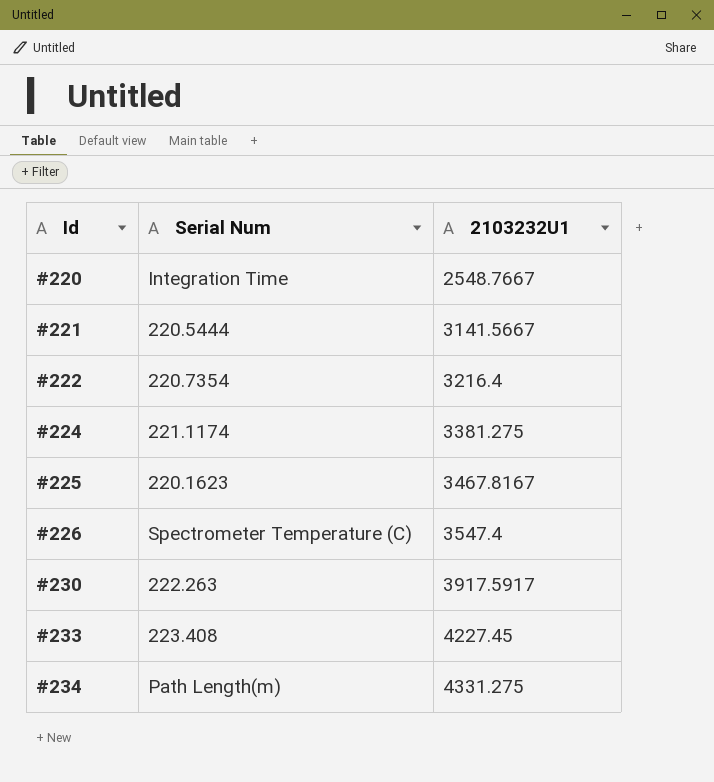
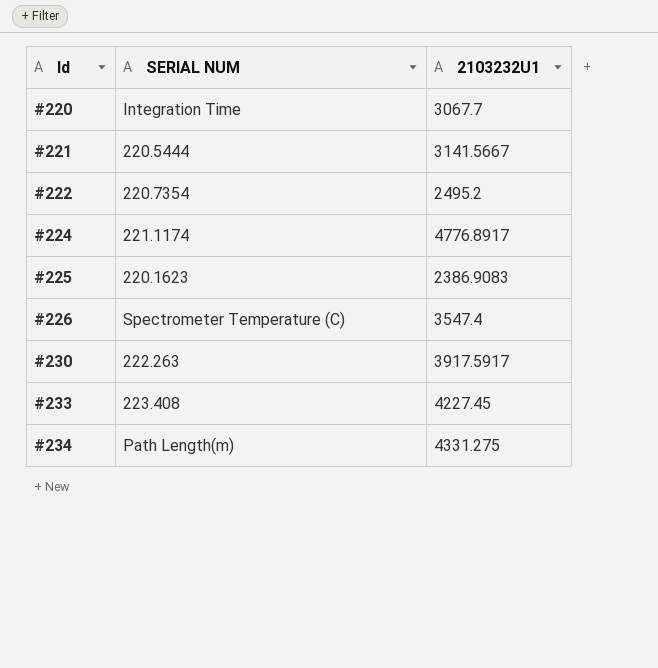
column name: Serial Num -> SERIAL NUM
#220 | 2103232U1: 2548.7667 -> 3067.7
#222 | 2103232U1: 3216.4 -> 2495.2
#224 | 2103232U1: 3381.275 -> 4776.8917
#225 | 2103232U1: 3467.8167 -> 2386.9083

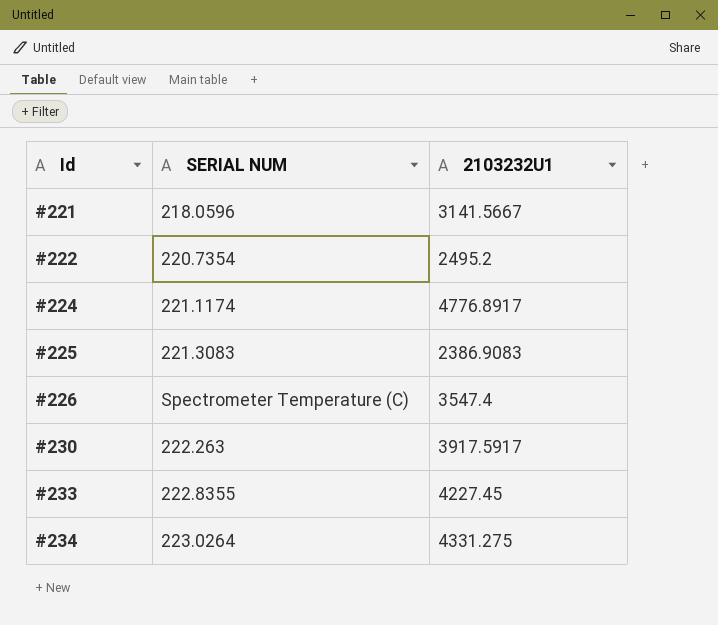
row #220: Integration Time | 3067.7 -> none
#221 | SERIAL NUM: 220.5444 -> 218.0596
#225 | SERIAL NUM: 220.1623 -> 221.3083
#233 | SERIAL NUM: 223.408 -> 222.8355
#234 | SERIAL NUM: Path Length(m) -> 223.0264

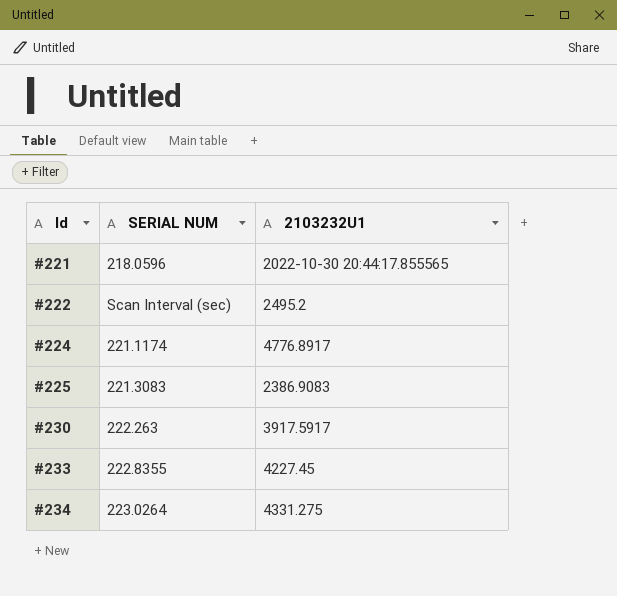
row #226: Spectrometer Temperature (C) | 3547.4 -> none
#221 | 2103232U1: 3141.5667 -> 2022-10-30 20:44:17.855565
#222 | SERIAL NUM: 220.7354 -> Scan Interval (sec)

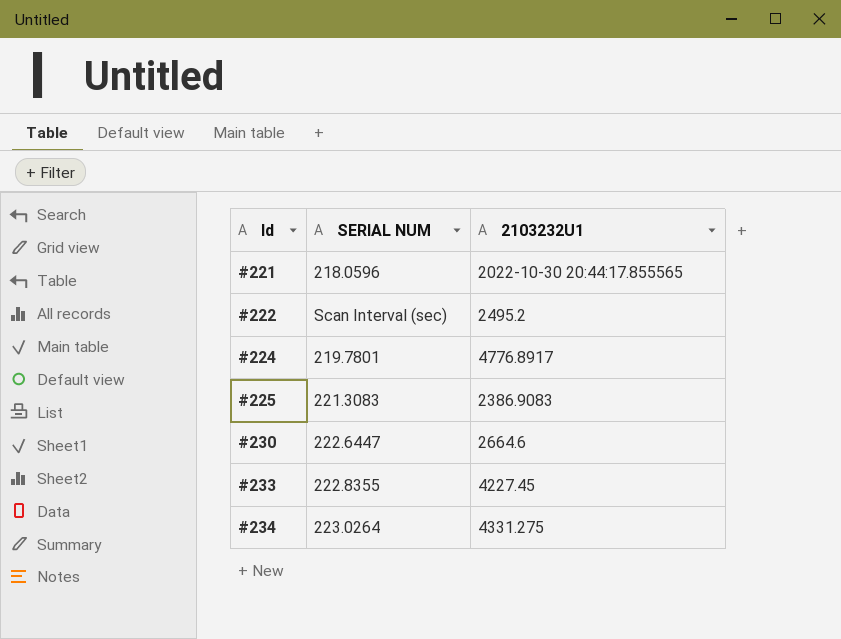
#224 | SERIAL NUM: 221.1174 -> 219.7801
#230 | SERIAL NUM: 222.263 -> 222.6447
#230 | 2103232U1: 3917.5917 -> 2664.6

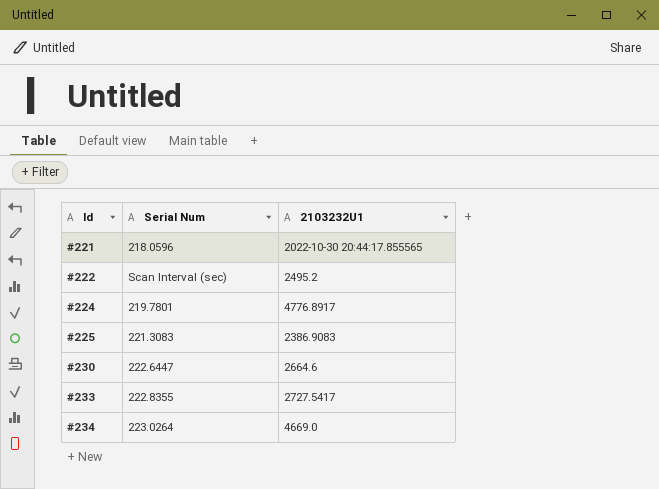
column name: SERIAL NUM -> Serial Num
#233 | 2103232U1: 4227.45 -> 2727.5417
#234 | 2103232U1: 4331.275 -> 4669.0

